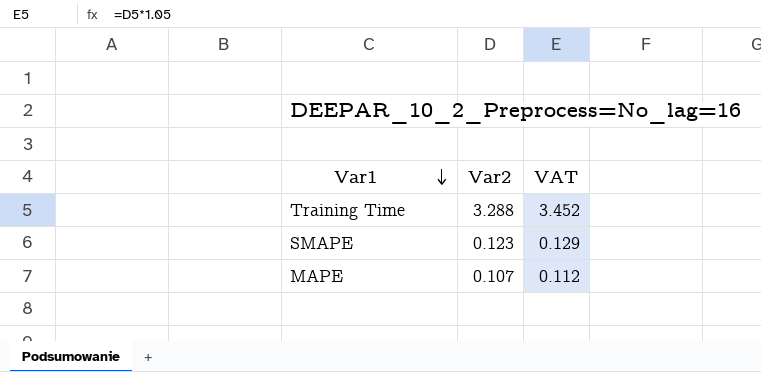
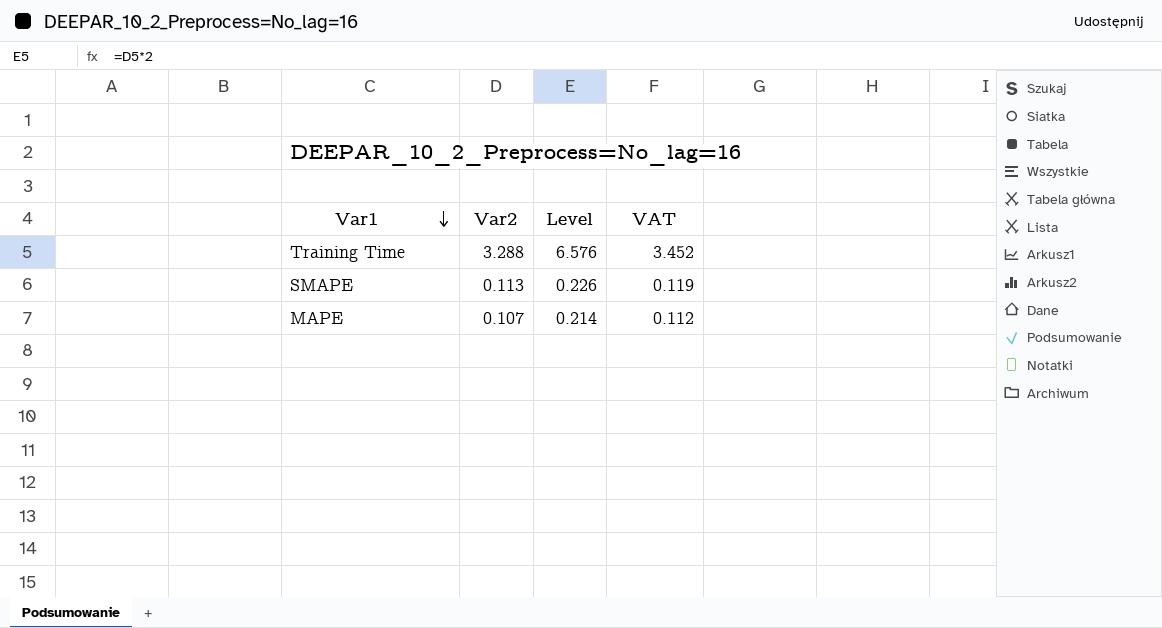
column Level | formula: none -> [Var2] * 2
SMAPE | Var2: 0.123 -> 0.113
SMAPE | VAT: 0.129 -> 0.119

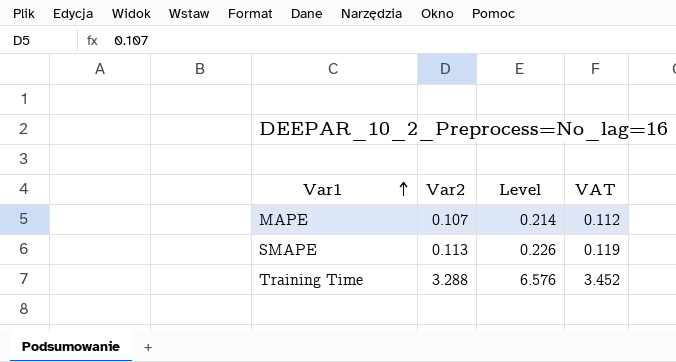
row order: Var1 descending -> Var1 ascending

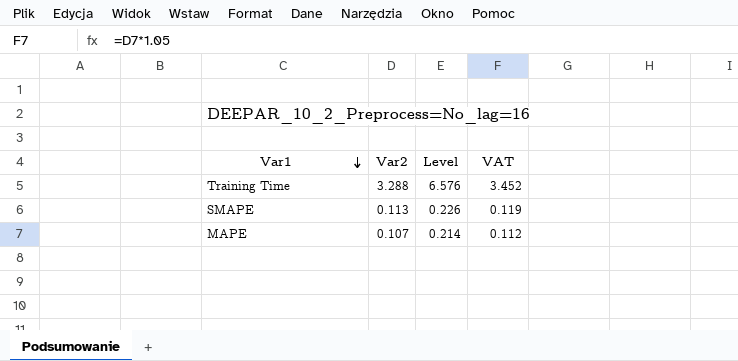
row order: Var1 ascending -> Var1 descending

